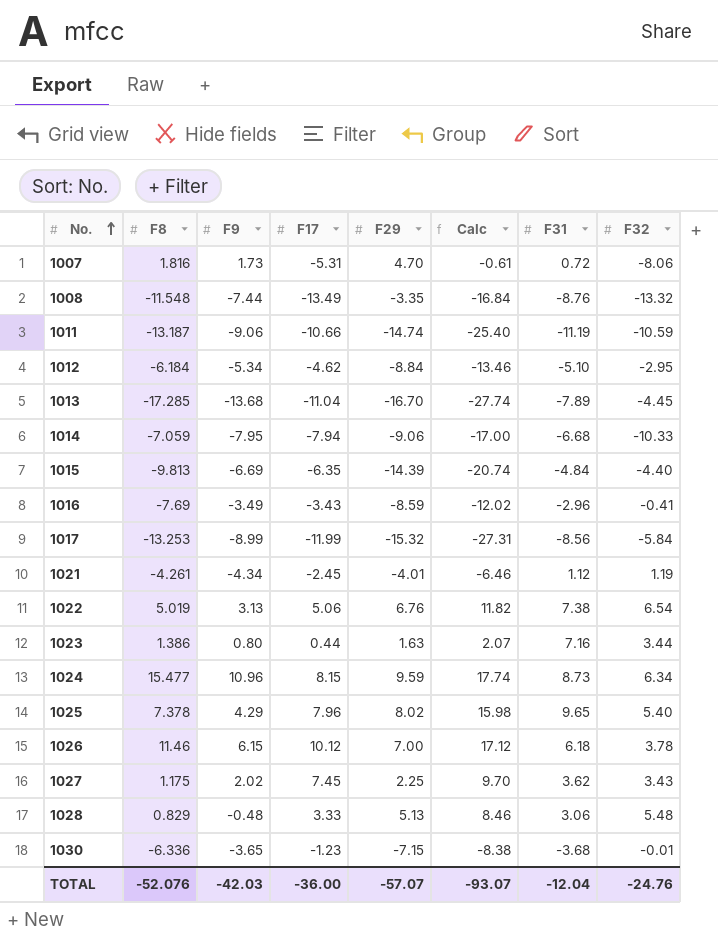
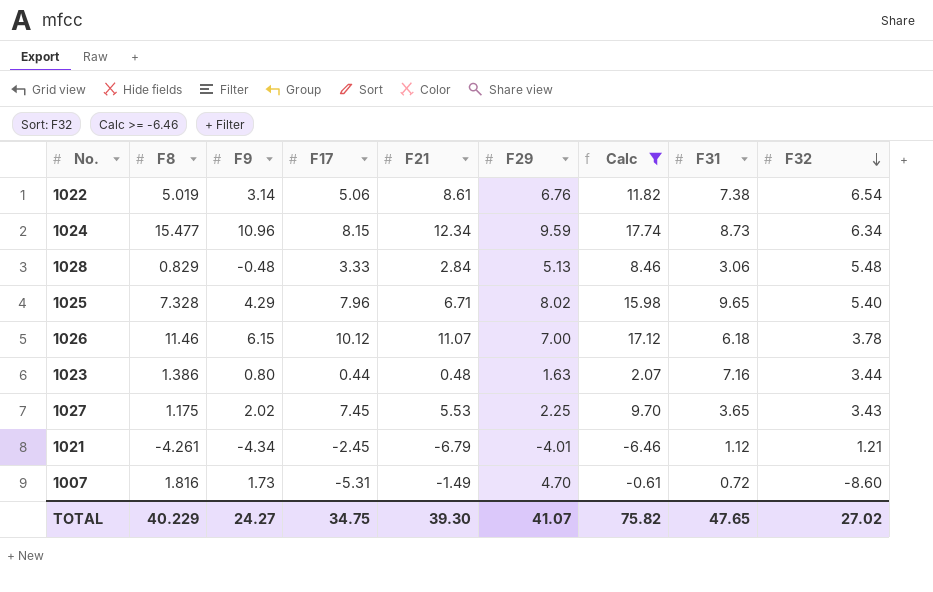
filter: none -> Calc >= -6.46
row order: No. ascending -> F32 descending
column F21 | position: none -> 5
1022 | F9: 3.13 -> 3.14
1025 | F8: 7.378 -> 7.328
1027 | F31: 3.62 -> 3.65
1021 | F32: 1.19 -> 1.21
1007 | F32: -8.06 -> -8.60
TOTAL | F8: -52.076 -> 40.229
TOTAL | F9: -42.03 -> 24.27
TOTAL | F17: -36.00 -> 34.75
TOTAL | F29: -57.07 -> 41.07
TOTAL | Calc: -93.07 -> 75.82
TOTAL | F31: -12.04 -> 47.65
TOTAL | F32: -24.76 -> 27.02

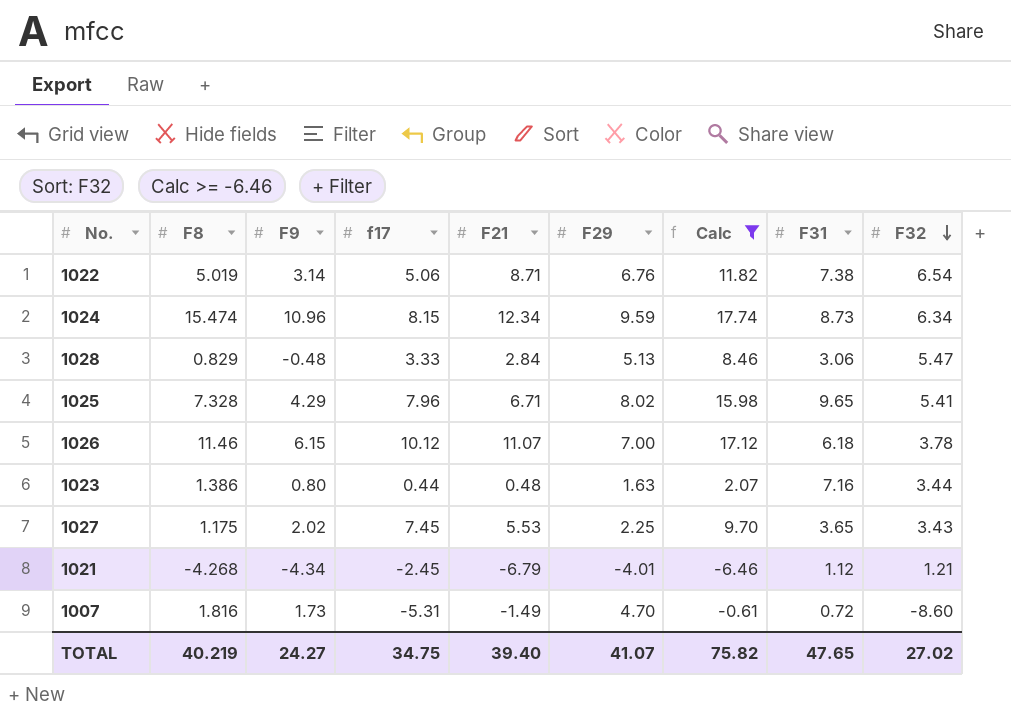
column name: F17 -> f17
1022 | F21: 8.61 -> 8.71
1024 | F8: 15.477 -> 15.474
1028 | F32: 5.48 -> 5.47
1025 | F32: 5.40 -> 5.41
1021 | F8: -4.261 -> -4.268
TOTAL | F8: 40.229 -> 40.219
TOTAL | F21: 39.30 -> 39.40

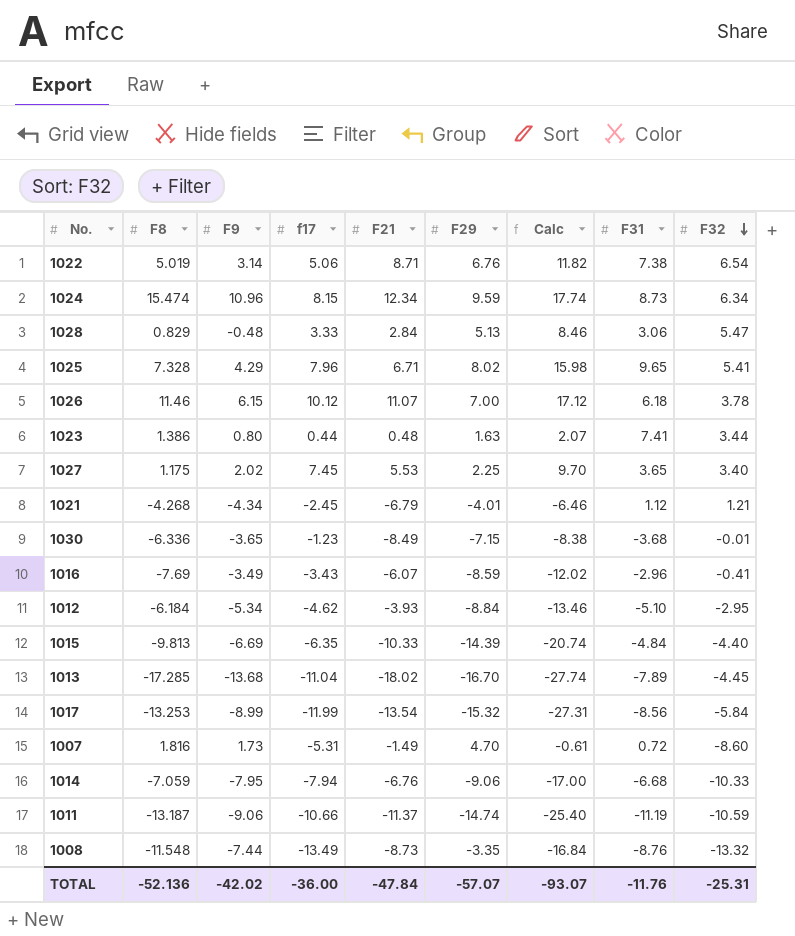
filter: Calc >= -6.46 -> none
1023 | F31: 7.16 -> 7.41
1027 | F32: 3.43 -> 3.40
TOTAL | F8: 40.219 -> -52.136
TOTAL | F9: 24.27 -> -42.02
TOTAL | f17: 34.75 -> -36.00
TOTAL | F21: 39.40 -> -47.84
TOTAL | F29: 41.07 -> -57.07
TOTAL | Calc: 75.82 -> -93.07
TOTAL | F31: 47.65 -> -11.76
TOTAL | F32: 27.02 -> -25.31

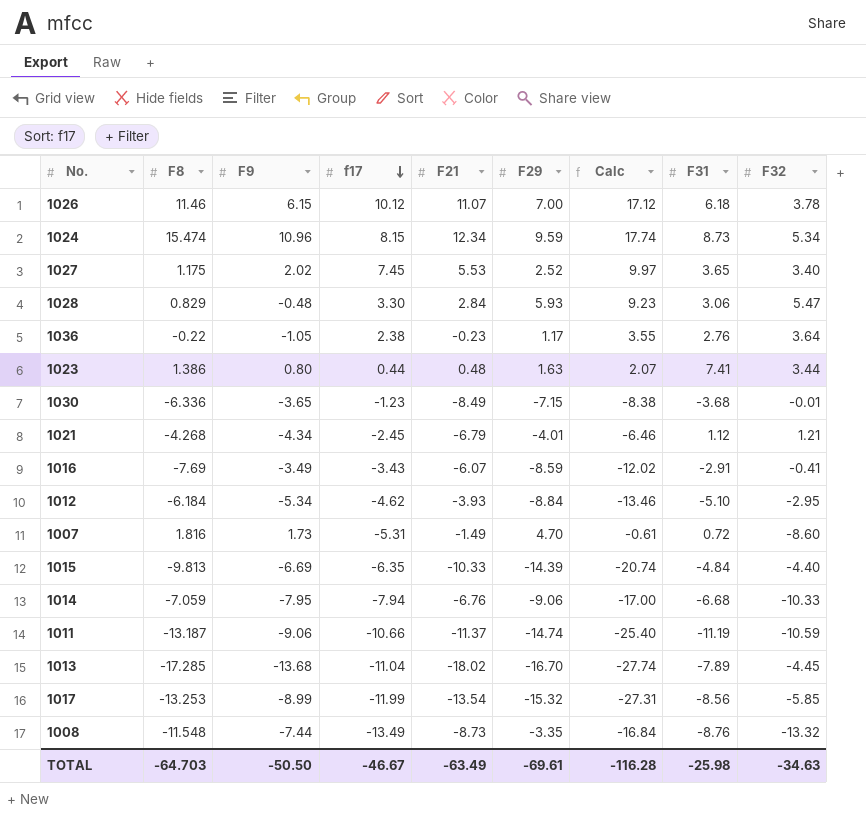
row order: F32 descending -> f17 descending
row 1022: 5.019 | 3.14 | 5.06 | 8.71 | 6.76 | 11.82 | 7.38 | 6.54 -> none
row 1025: 7.328 | 4.29 | 7.96 | 6.71 | 8.02 | 15.98 | 9.65 | 5.41 -> none
1024 | F32: 6.34 -> 5.34
1027 | F29: 2.25 -> 2.52
1027 | Calc: 9.70 -> 9.97
1028 | f17: 3.33 -> 3.30
1028 | F29: 5.13 -> 5.93
1028 | Calc: 8.46 -> 9.23
row 1036: none -> -0.22 | -1.05 | 2.38 | -0.23 | 1.17 | 3.55 | 2.76 | 3.64
1016 | F31: -2.96 -> -2.91
1017 | F32: -5.84 -> -5.85
TOTAL | F8: -52.136 -> -64.703
TOTAL | F9: -42.02 -> -50.50
TOTAL | f17: -36.00 -> -46.67
TOTAL | F21: -47.84 -> -63.49
TOTAL | F29: -57.07 -> -69.61
TOTAL | Calc: -93.07 -> -116.28
TOTAL | F31: -11.76 -> -25.98
TOTAL | F32: -25.31 -> -34.63

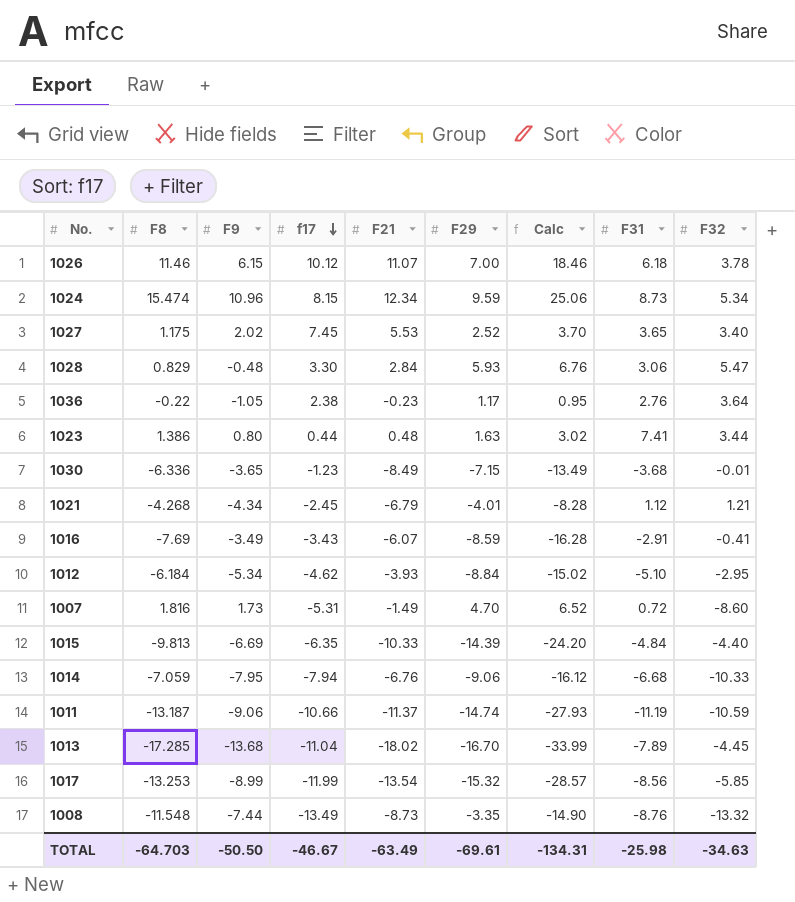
column Calc | formula: [f17] + [F29] -> [F8] + [F29]
TOTAL | Calc: -116.28 -> -134.31

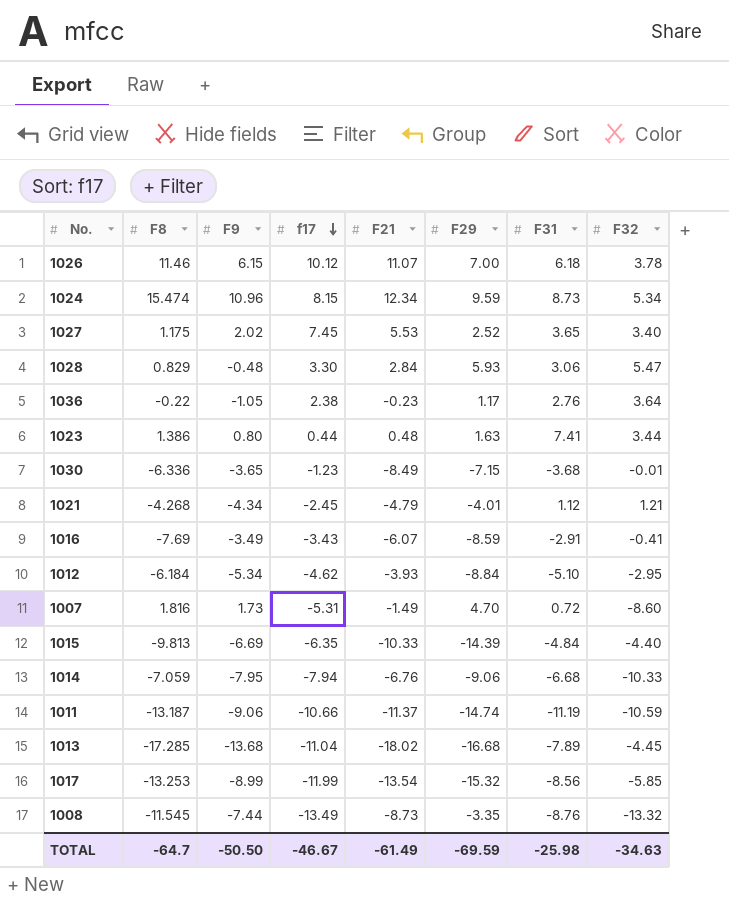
column Calc | formula: [F8] + [F29] -> none
1021 | F21: -6.79 -> -4.79
1013 | F29: -16.70 -> -16.68
1008 | F8: -11.548 -> -11.545
TOTAL | F8: -64.703 -> -64.7
TOTAL | F21: -63.49 -> -61.49
TOTAL | F29: -69.61 -> -69.59

